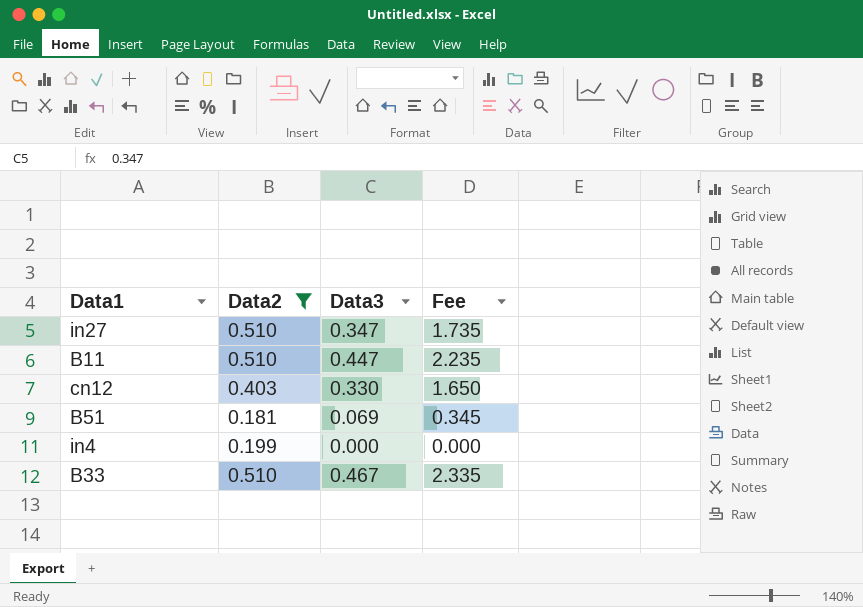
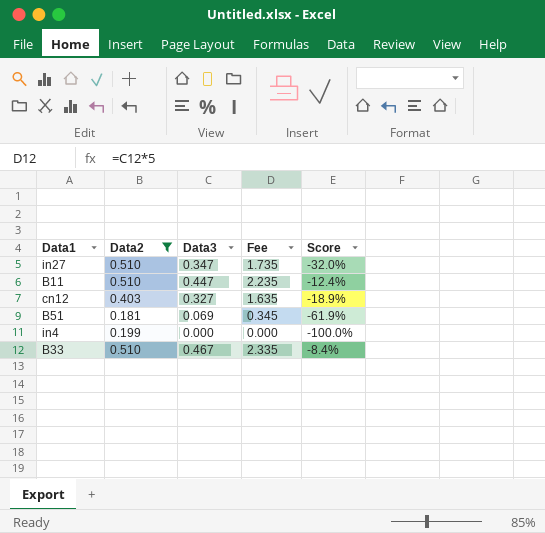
column Score | formula: none -> ([Data3] - [Data2]) / [Data2]
cn12 | Data3: 0.330 -> 0.327
cn12 | Fee: 1.650 -> 1.635

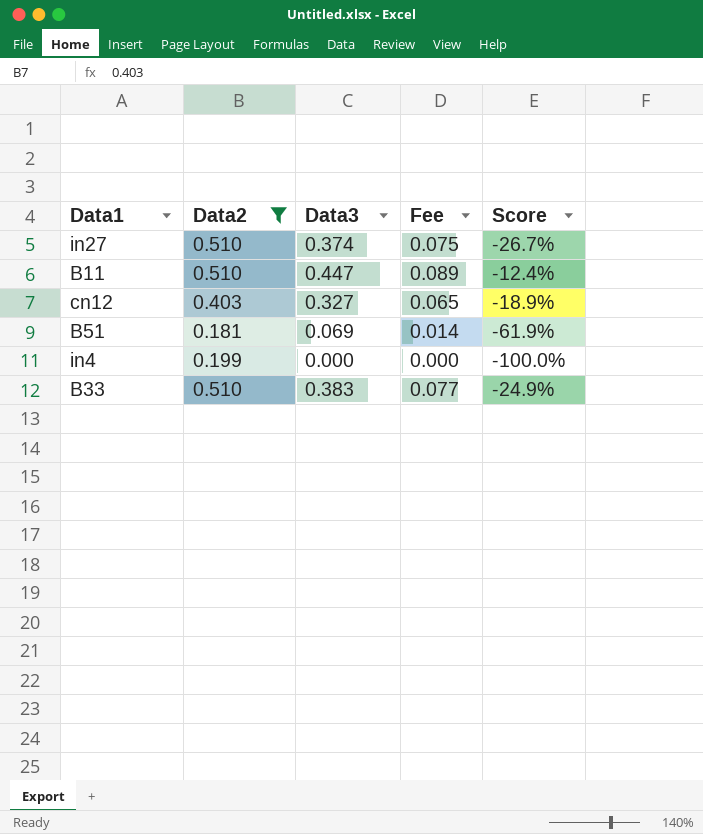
column Fee | formula: [Data3] * 5 -> [Data3] * 0.2
in27 | Data3: 0.347 -> 0.374
in27 | Score: -32.0% -> -26.7%
B33 | Data3: 0.467 -> 0.383
B33 | Score: -8.4% -> -24.9%

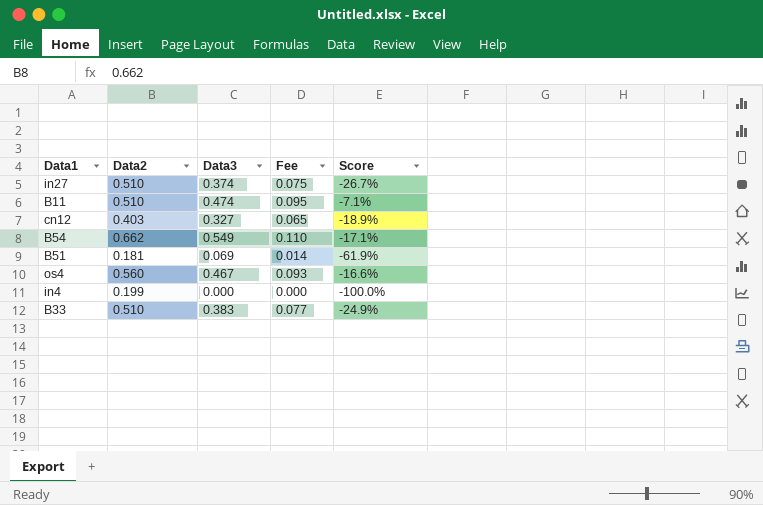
filter: Data2 <= 0.510 -> none
B11 | Data3: 0.447 -> 0.474
B11 | Fee: 0.089 -> 0.095
B11 | Score: -12.4% -> -7.1%

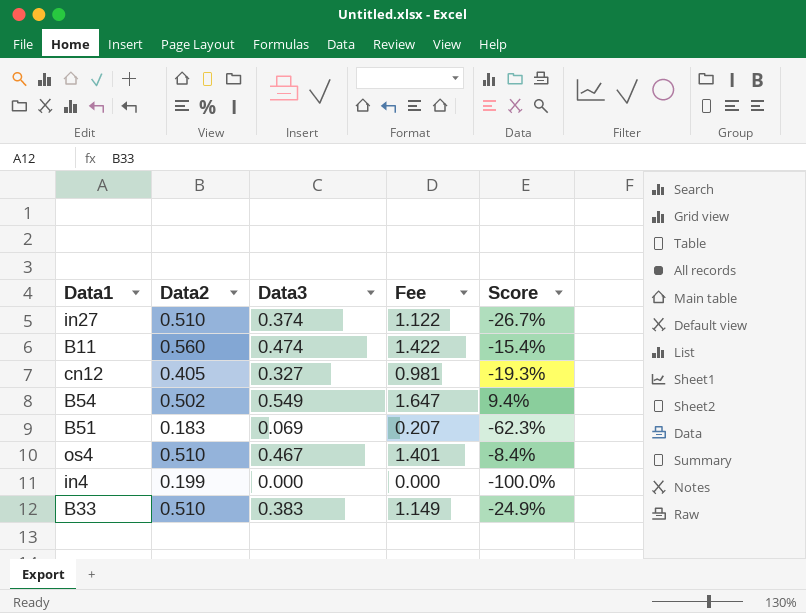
column Fee | formula: [Data3] * 0.2 -> [Data3] * 3
B11 | Data2: 0.510 -> 0.560
B11 | Score: -7.1% -> -15.4%
cn12 | Data2: 0.403 -> 0.405
cn12 | Score: -18.9% -> -19.3%
B54 | Data2: 0.662 -> 0.502
B54 | Score: -17.1% -> 9.4%
B51 | Data2: 0.181 -> 0.183
B51 | Score: -61.9% -> -62.3%
os4 | Data2: 0.560 -> 0.510
os4 | Score: -16.6% -> -8.4%

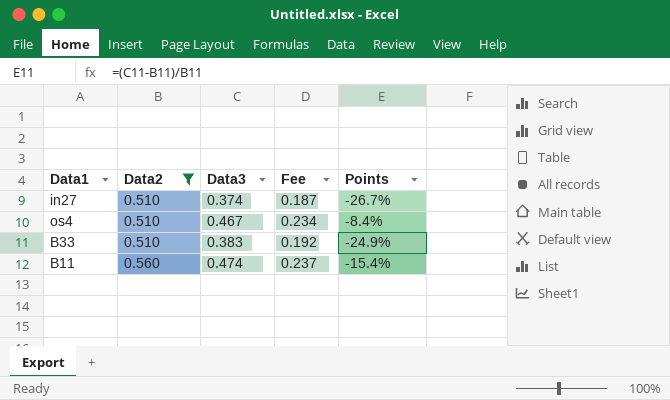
filter: none -> Data2 >= 0.510
row order: none -> Data2 ascending
column Fee | formula: [Data3] * 3 -> [Data3] * 0.5
column name: Score -> Points

